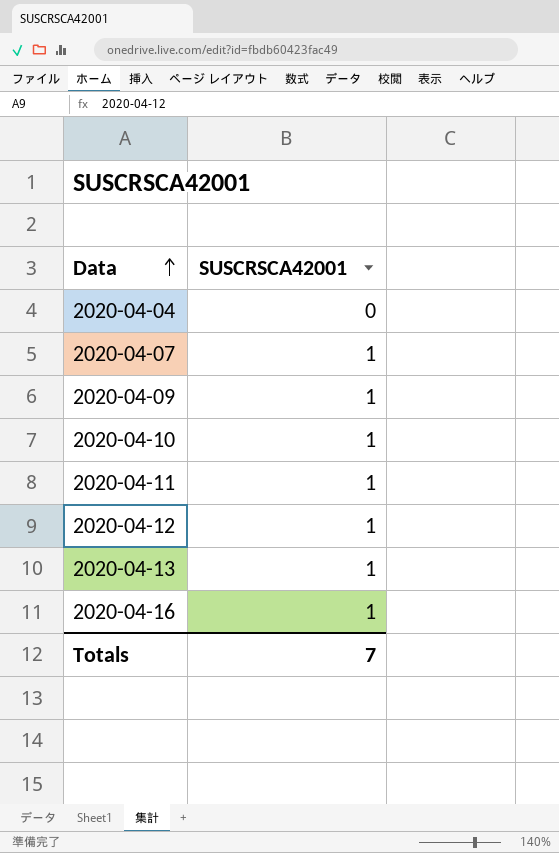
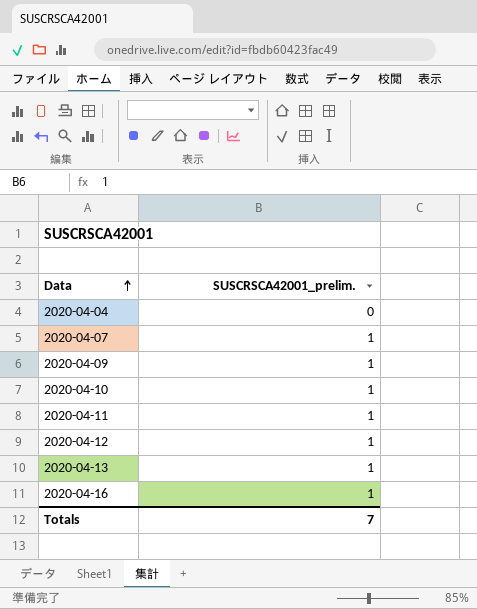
column name: SUSCRSCA42001 -> SUSCRSCA42001_prelim.

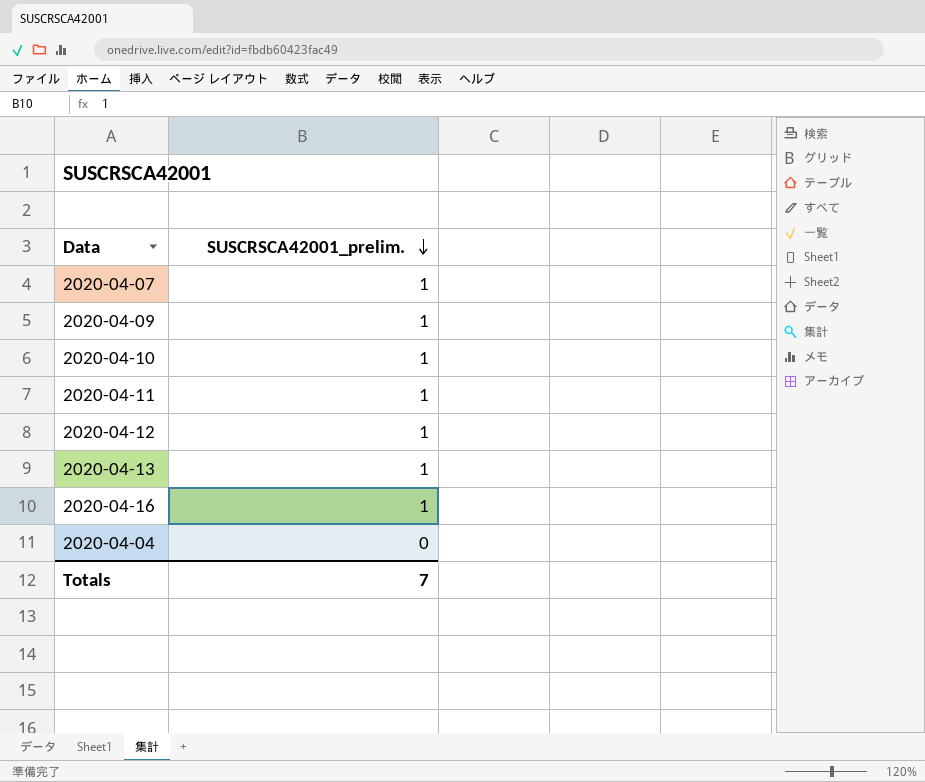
row order: Data ascending -> SUSCRSCA42001_prelim. descending

